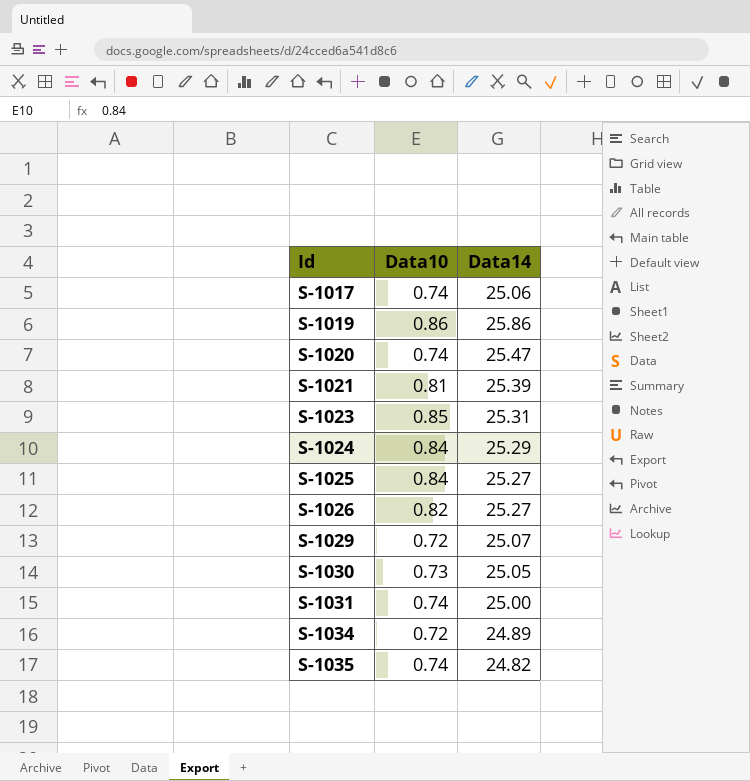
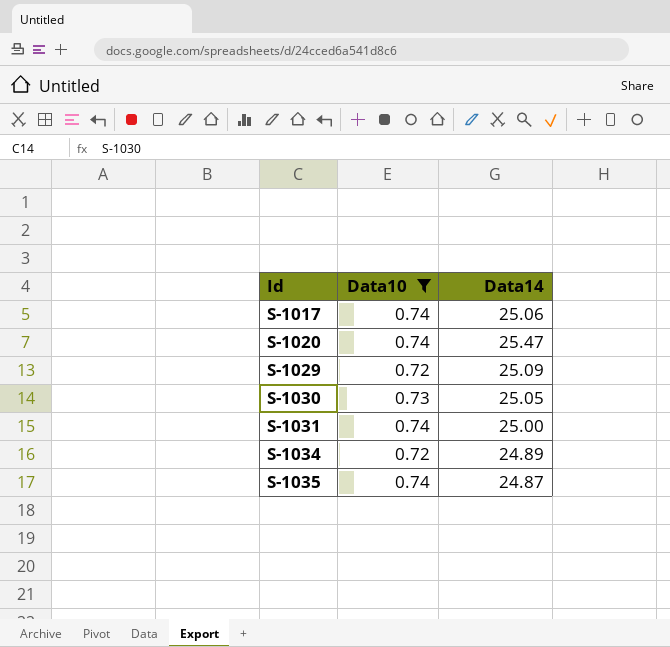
filter: none -> Data10 <= 0.74
S-1029 | Data14: 25.07 -> 25.09
S-1035 | Data14: 24.82 -> 24.87

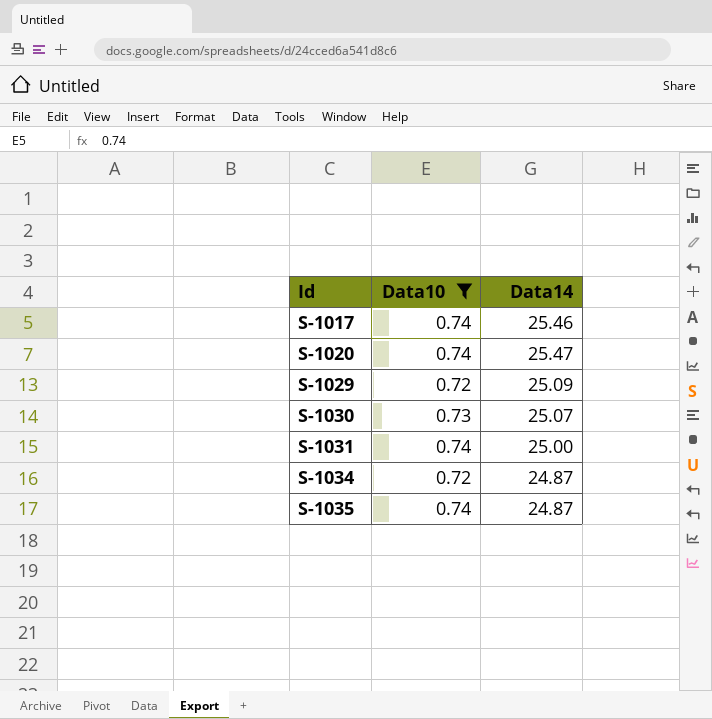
S-1017 | Data14: 25.06 -> 25.46
S-1030 | Data14: 25.05 -> 25.07
S-1034 | Data14: 24.89 -> 24.87

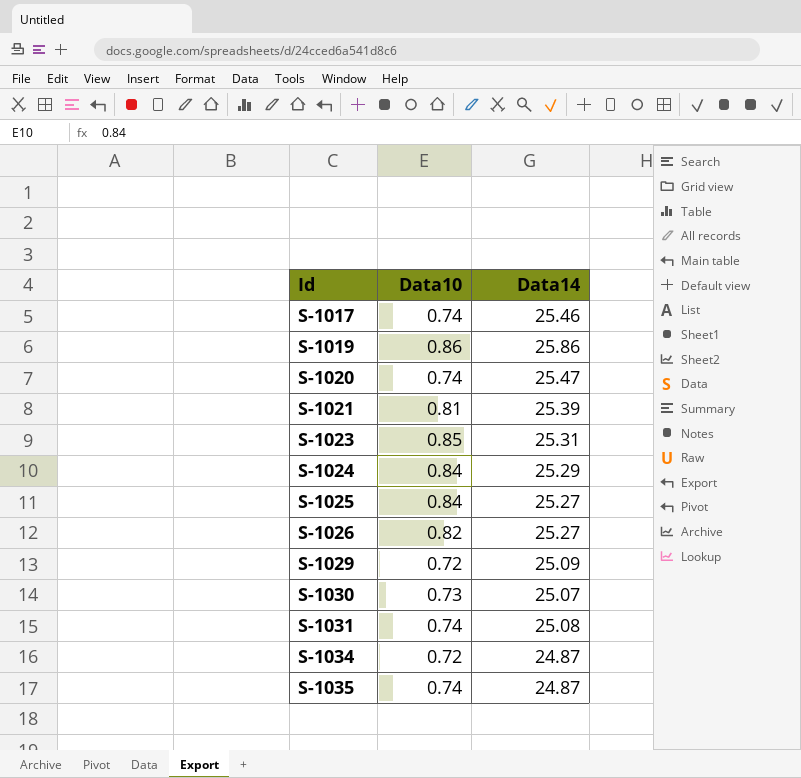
filter: Data10 <= 0.74 -> none
S-1031 | Data14: 25.00 -> 25.08

